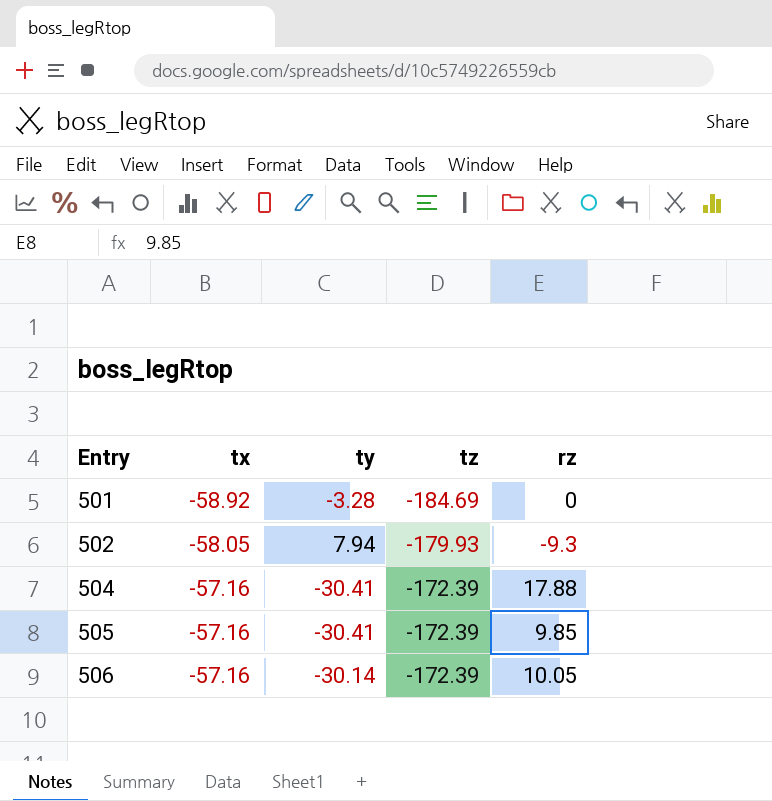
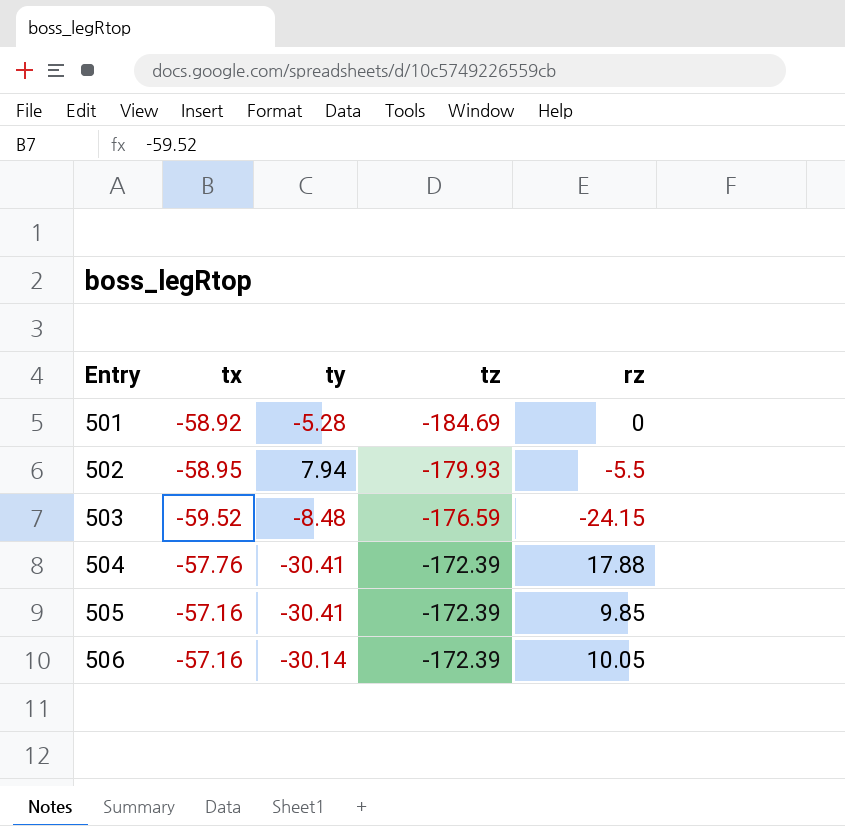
501 | ty: -3.28 -> -5.28
502 | tx: -58.05 -> -58.95
502 | rz: -9.3 -> -5.5
row 503: none -> -59.52 | -8.48 | -176.59 | -24.15
504 | tx: -57.16 -> -57.76

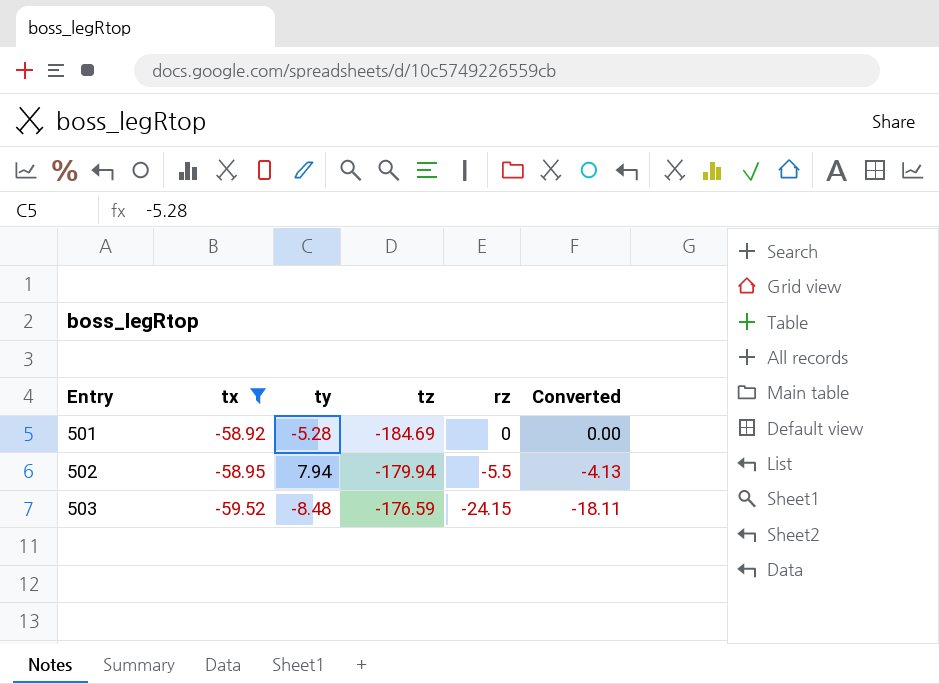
filter: none -> tx <= -58.92
column Converted | formula: none -> [rz] * 0.75
502 | tz: -179.93 -> -179.94

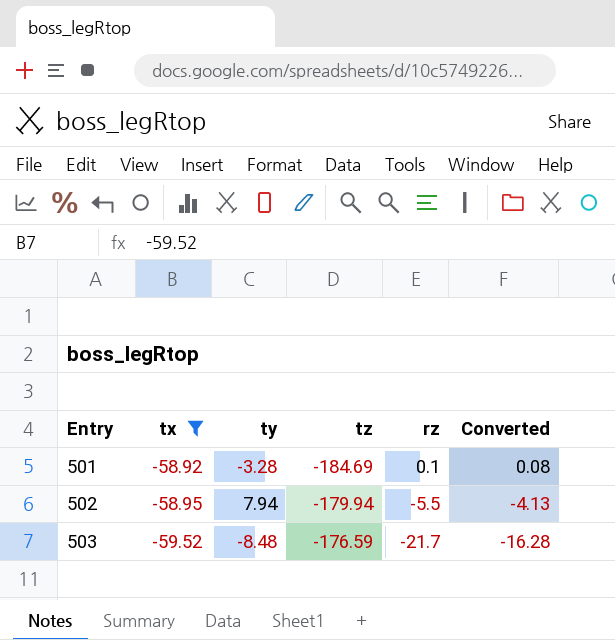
501 | ty: -5.28 -> -3.28
501 | rz: 0 -> 0.1
501 | Converted: 0.00 -> 0.08
503 | rz: -24.15 -> -21.7
503 | Converted: -18.11 -> -16.28

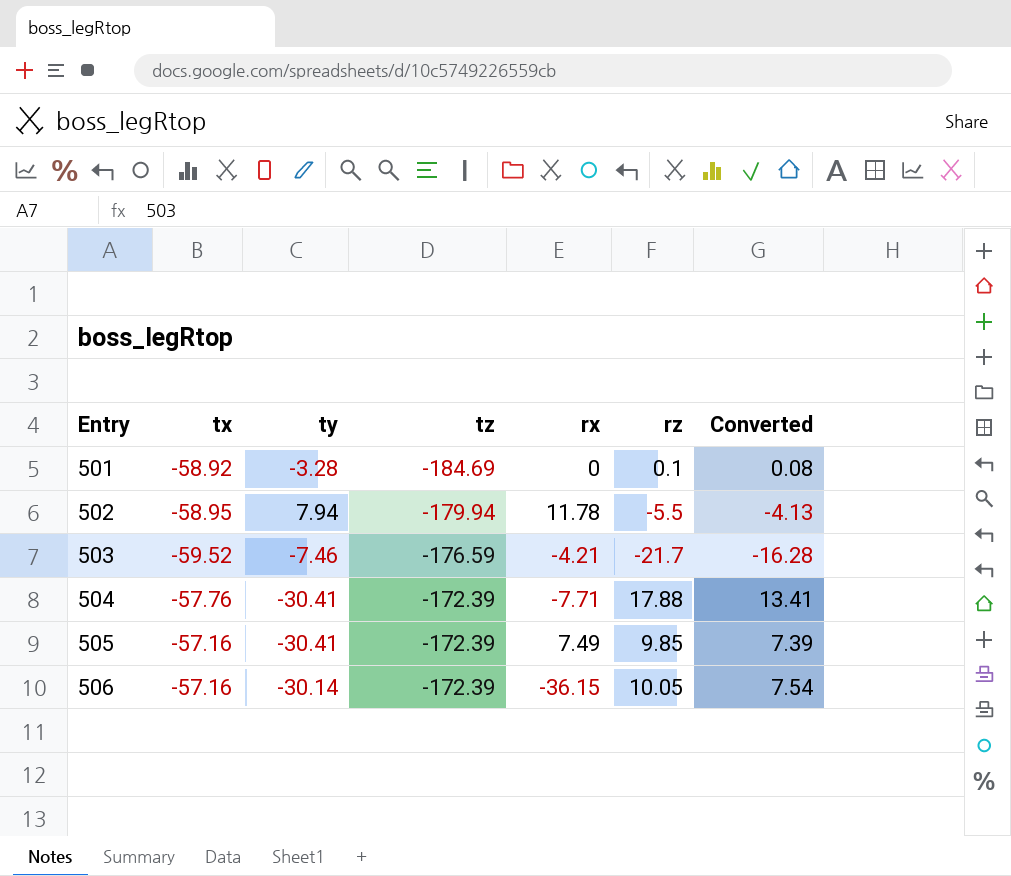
filter: tx <= -58.92 -> none
column rx | position: none -> 5
503 | ty: -8.48 -> -7.46

